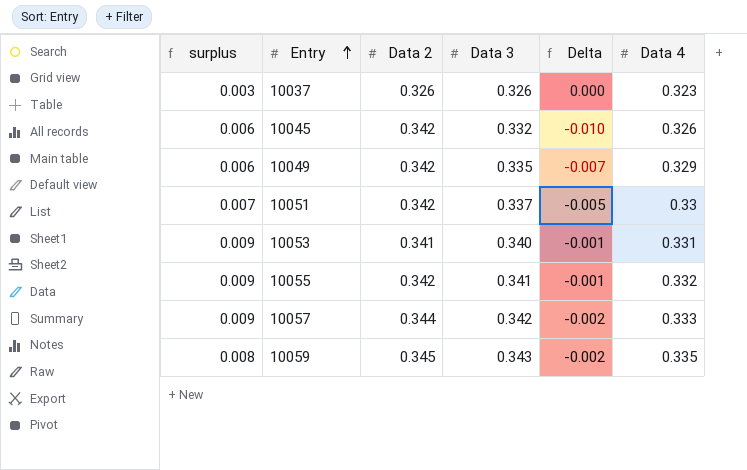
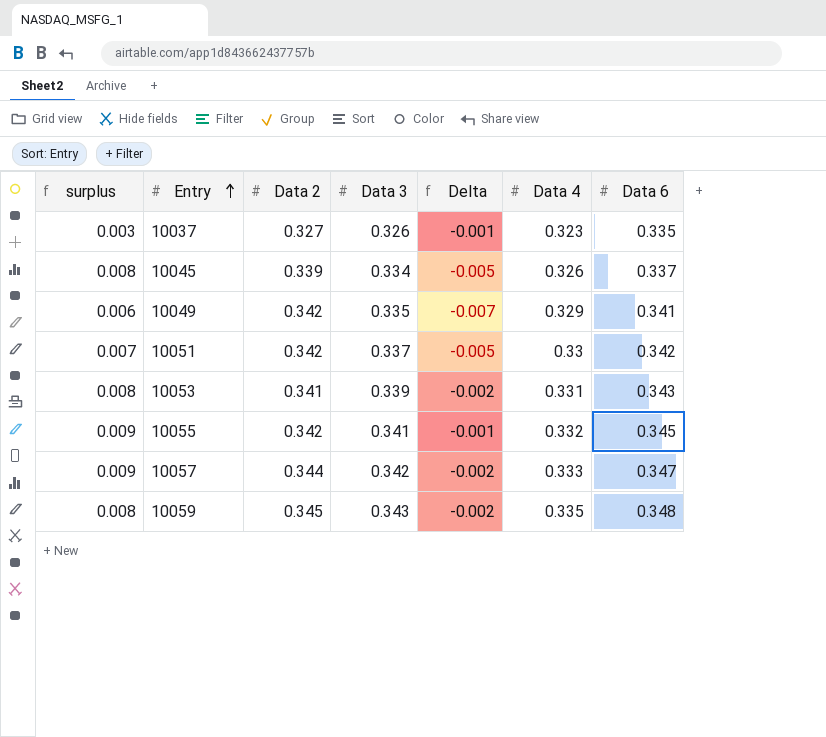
column Data 6 | position: none -> 7
10037 | Data 2: 0.326 -> 0.327
10037 | Delta: 0.000 -> -0.001
10045 | surplus: 0.006 -> 0.008
10045 | Data 2: 0.342 -> 0.339
10045 | Data 3: 0.332 -> 0.334
10045 | Delta: -0.010 -> -0.005
10053 | surplus: 0.009 -> 0.008
10053 | Data 3: 0.340 -> 0.339
10053 | Delta: -0.001 -> -0.002

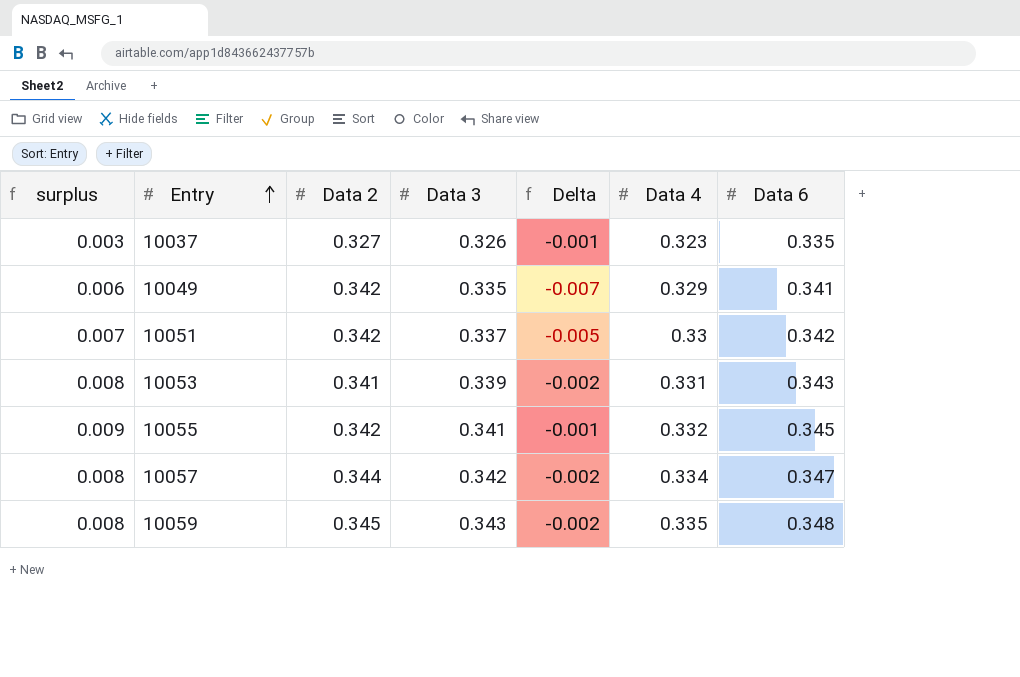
row 10045: 0.008 | 0.339 | 0.334 | -0.005 | 0.326 | 0.337 -> none
10057 | surplus: 0.009 -> 0.008
10057 | Data 4: 0.333 -> 0.334

